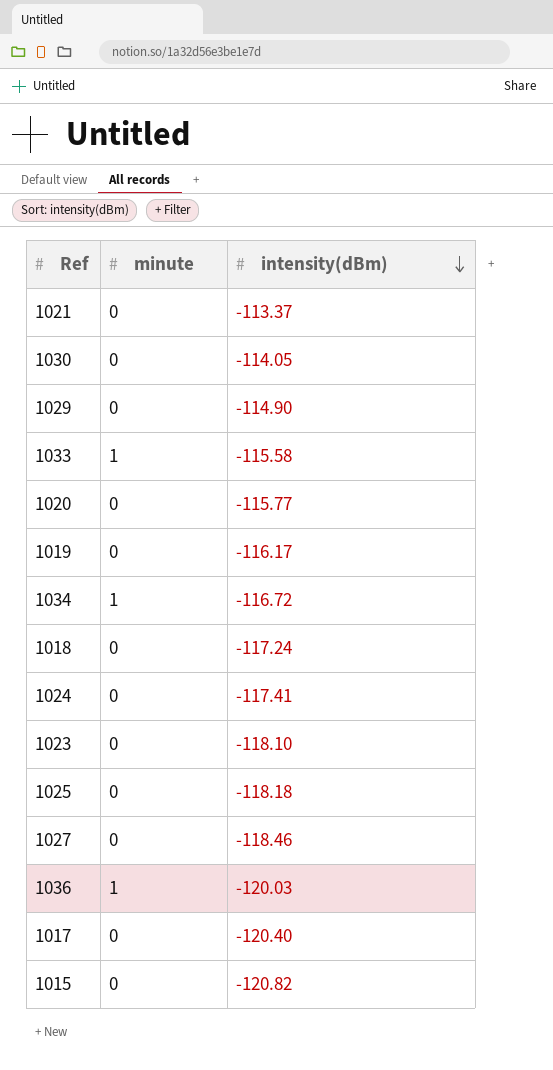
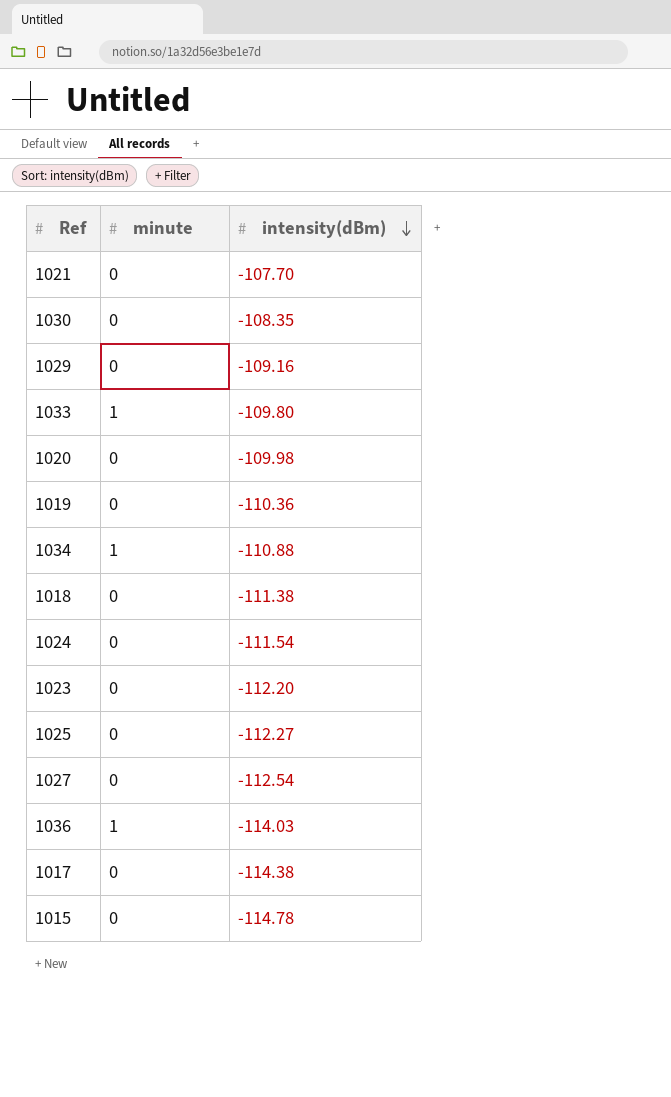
1021 | intensity(dBm): -113.37 -> -107.70
1030 | intensity(dBm): -114.05 -> -108.35
1029 | intensity(dBm): -114.90 -> -109.16
1033 | intensity(dBm): -115.58 -> -109.80
1020 | intensity(dBm): -115.77 -> -109.98
1019 | intensity(dBm): -116.17 -> -110.36
1034 | intensity(dBm): -116.72 -> -110.88
1018 | intensity(dBm): -117.24 -> -111.38
1024 | intensity(dBm): -117.41 -> -111.54
1023 | intensity(dBm): -118.10 -> -112.20
1025 | intensity(dBm): -118.18 -> -112.27
1027 | intensity(dBm): -118.46 -> -112.54
1036 | intensity(dBm): -120.03 -> -114.03
1017 | intensity(dBm): -120.40 -> -114.38
1015 | intensity(dBm): -120.82 -> -114.78

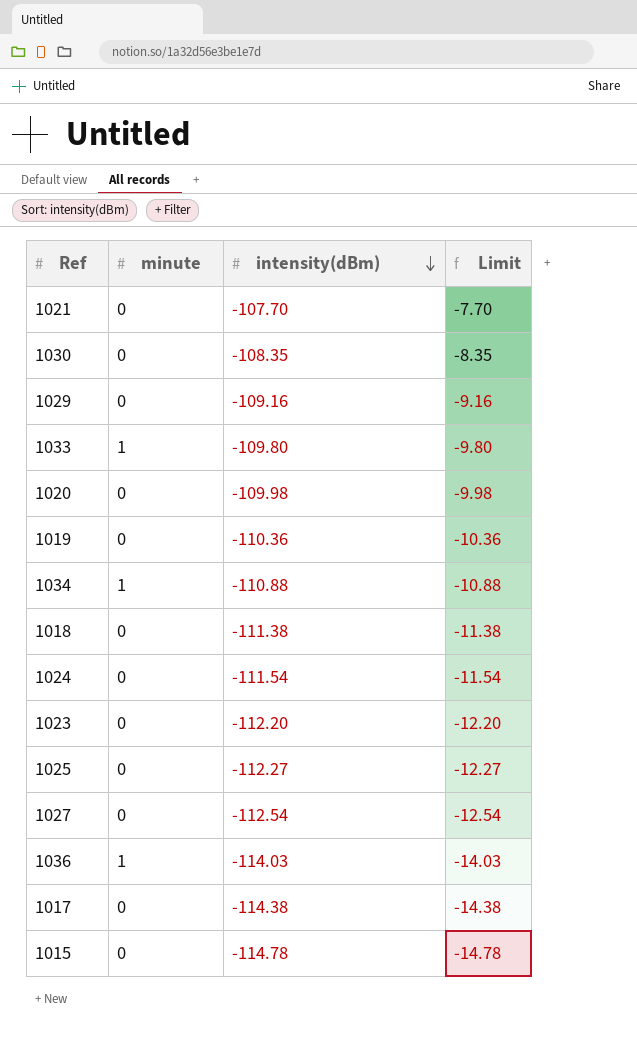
column Limit | formula: none -> [intensity(dBm)] + 100

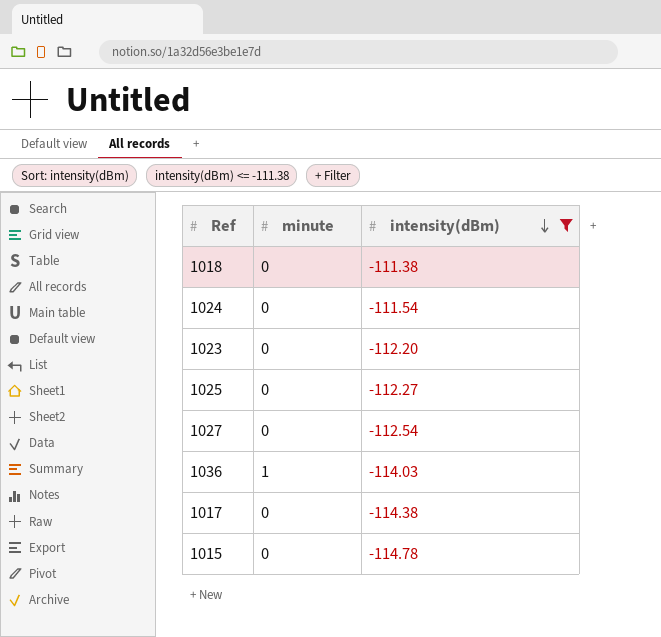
filter: none -> intensity(dBm) <= -111.38
column Limit | formula: [intensity(dBm)] + 100 -> none

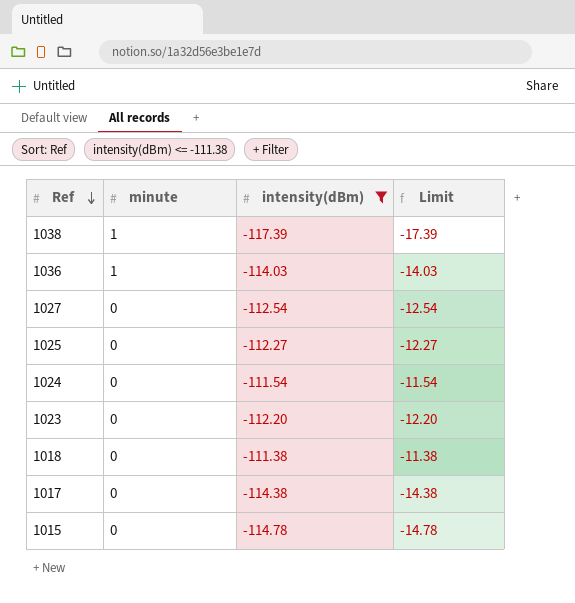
row order: intensity(dBm) descending -> Ref descending
column Limit | formula: none -> [intensity(dBm)] + 100
row 1038: none -> 1 | -117.39 | -17.39

